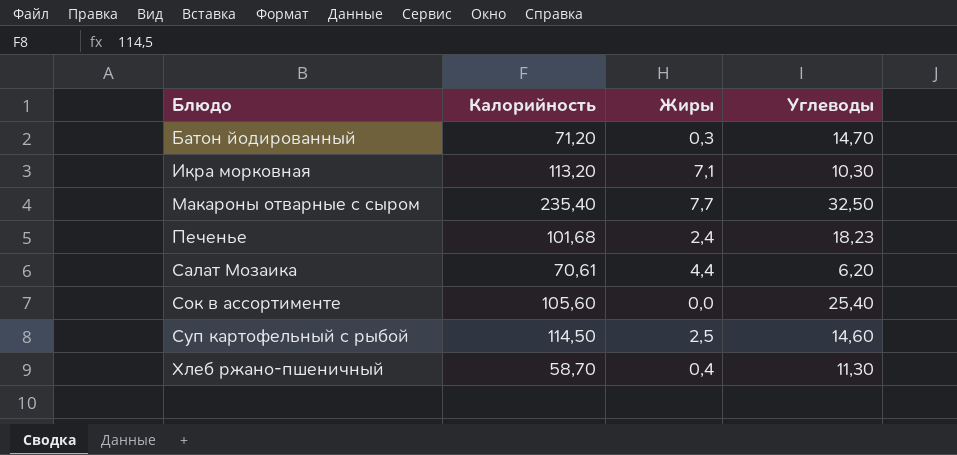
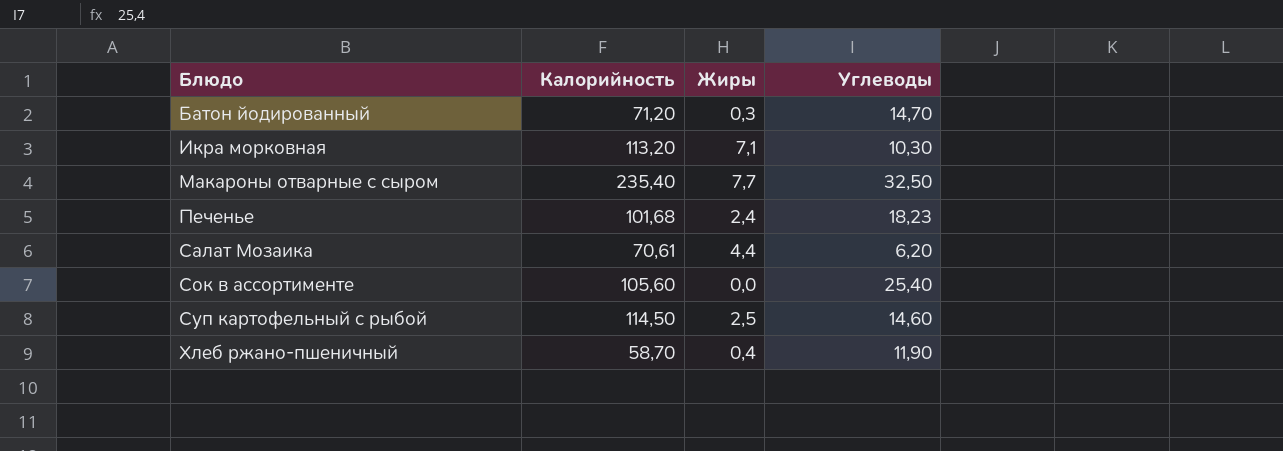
Хлеб ржано-пшеничный | Углеводы: 11,30 -> 11,90

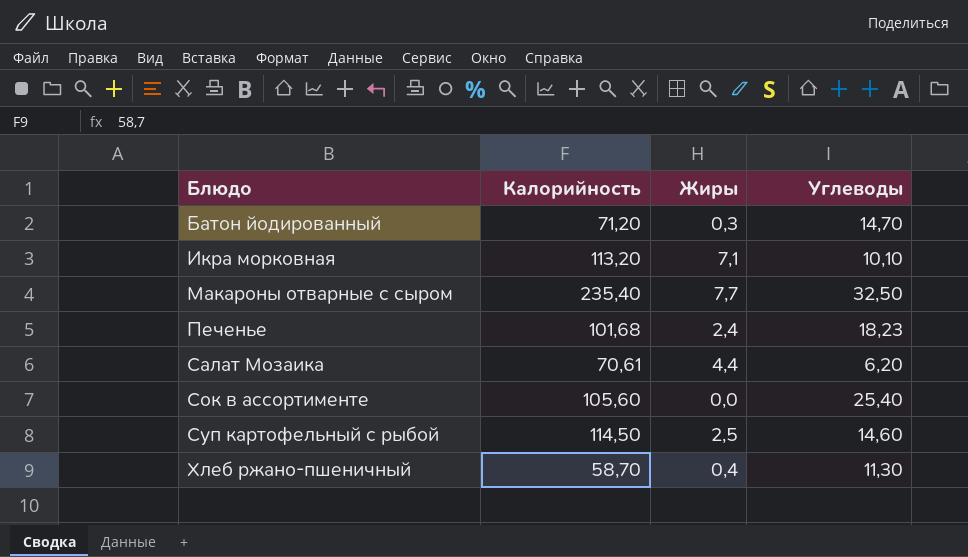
Икра морковная | Углеводы: 10,30 -> 10,10
Хлеб ржано-пшеничный | Углеводы: 11,90 -> 11,30

